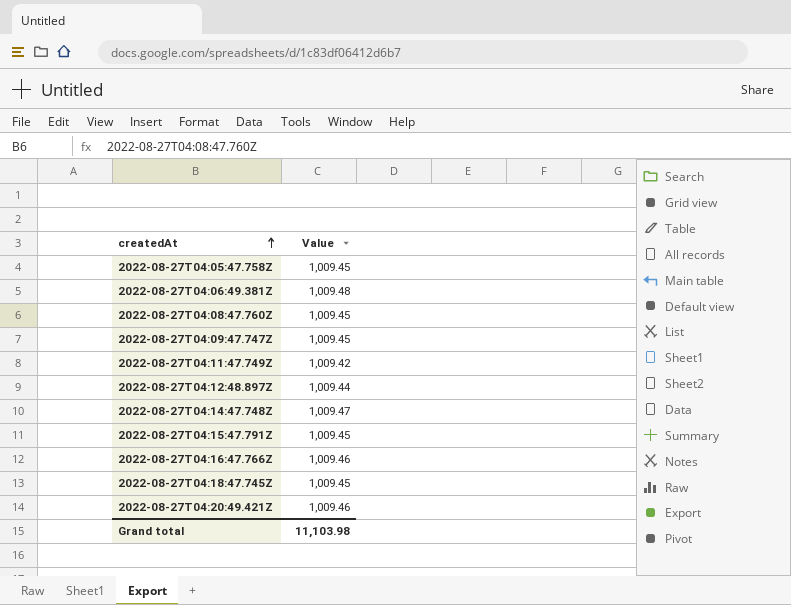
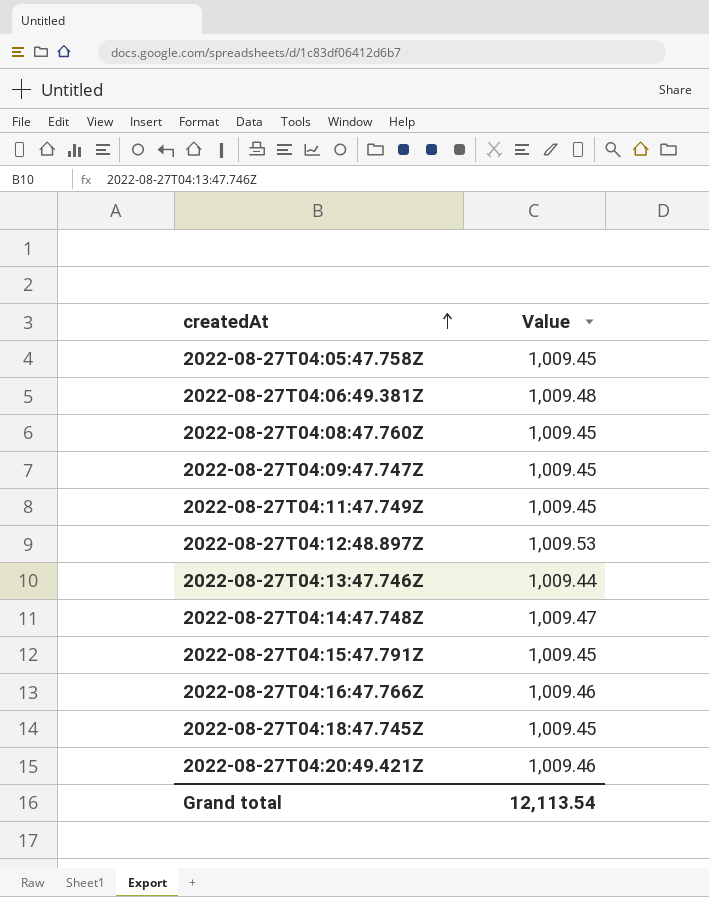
2022-08-27T04:11:47.749Z | Value: 1,009.42 -> 1,009.45
2022-08-27T04:12:48.897Z | Value: 1,009.44 -> 1,009.53
row 2022-08-27T04:13:47.746Z: none -> 1,009.44
Grand total | Value: 11,103.98 -> 12,113.54

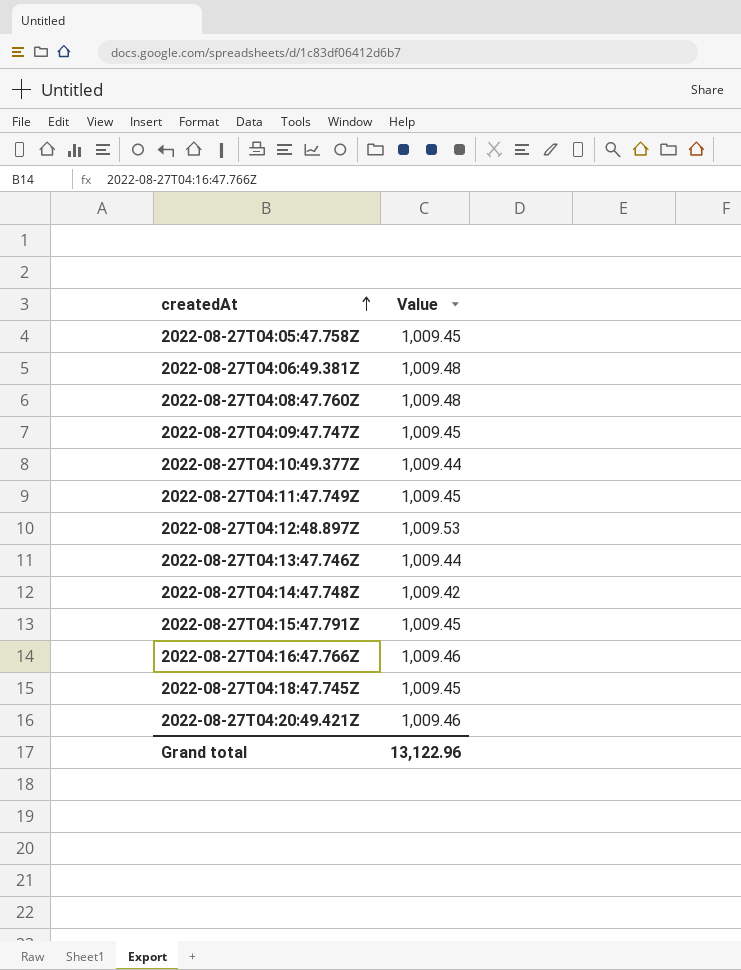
2022-08-27T04:08:47.760Z | Value: 1,009.45 -> 1,009.48
row 2022-08-27T04:10:49.377Z: none -> 1,009.44
2022-08-27T04:14:47.748Z | Value: 1,009.47 -> 1,009.42
Grand total | Value: 12,113.54 -> 13,122.96

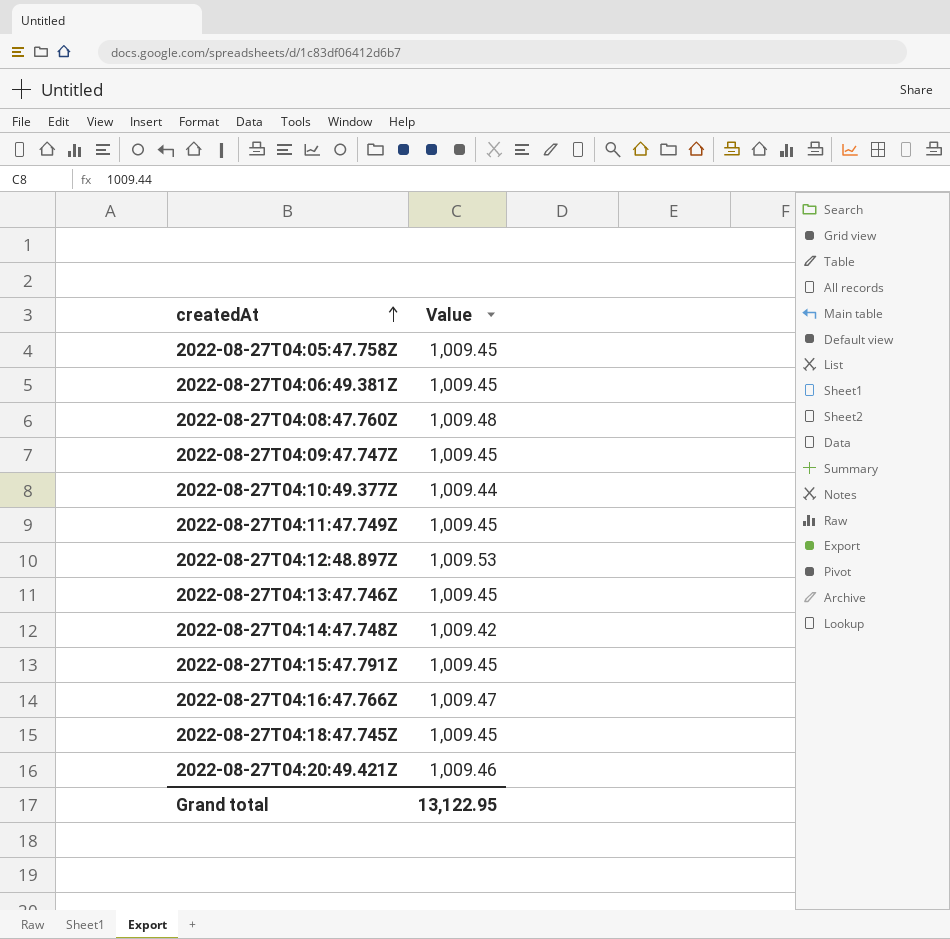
2022-08-27T04:06:49.381Z | Value: 1,009.48 -> 1,009.45
2022-08-27T04:13:47.746Z | Value: 1,009.44 -> 1,009.45
2022-08-27T04:16:47.766Z | Value: 1,009.46 -> 1,009.47
Grand total | Value: 13,122.96 -> 13,122.95

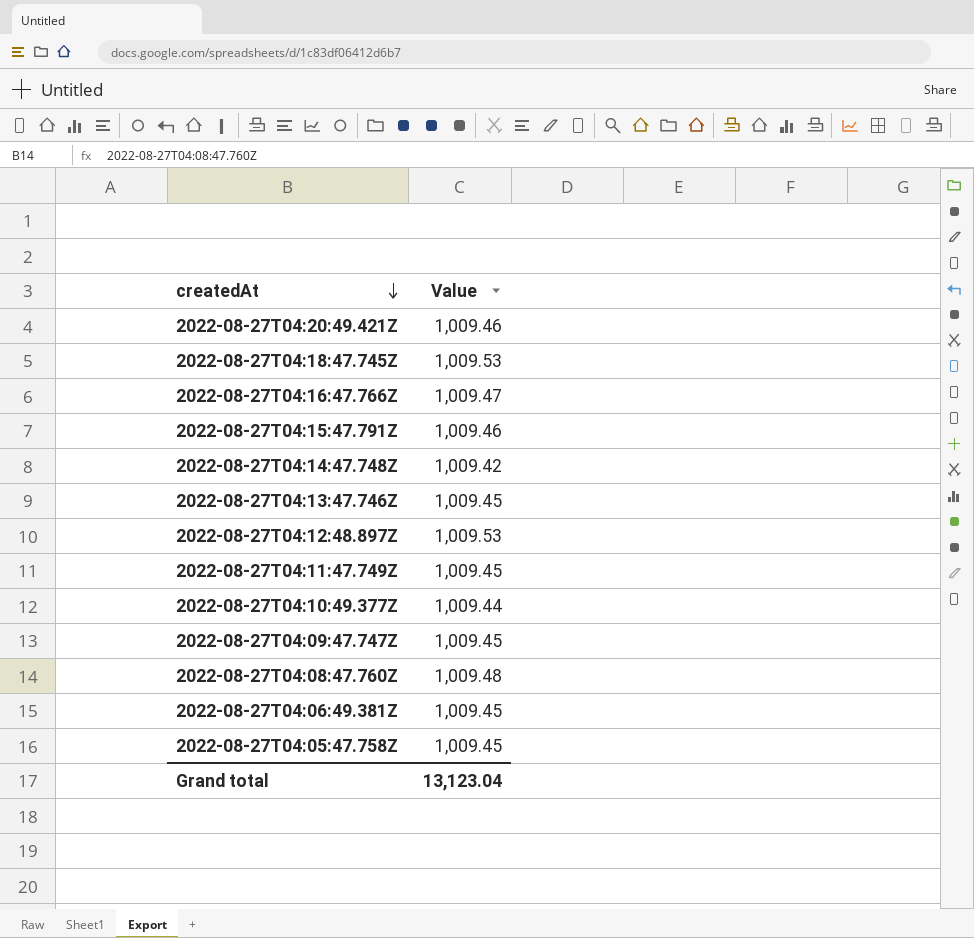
row order: createdAt ascending -> createdAt descending
2022-08-27T04:18:47.745Z | Value: 1,009.45 -> 1,009.53
2022-08-27T04:15:47.791Z | Value: 1,009.45 -> 1,009.46
Grand total | Value: 13,122.95 -> 13,123.04

